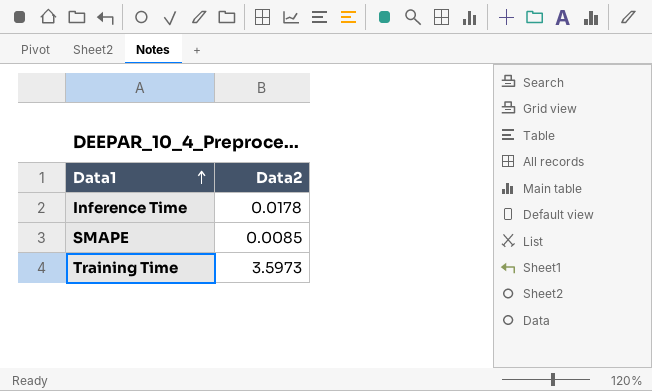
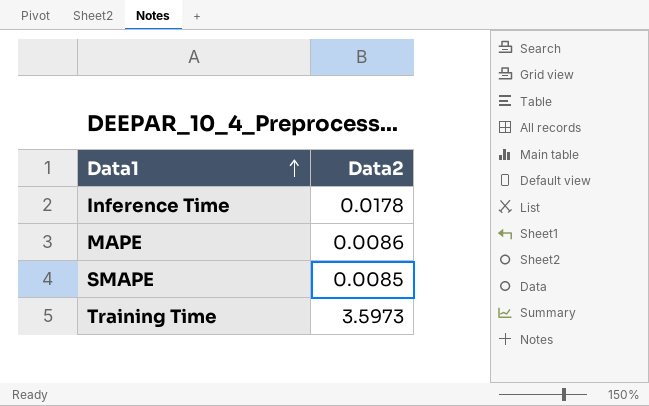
row MAPE: none -> 0.0086

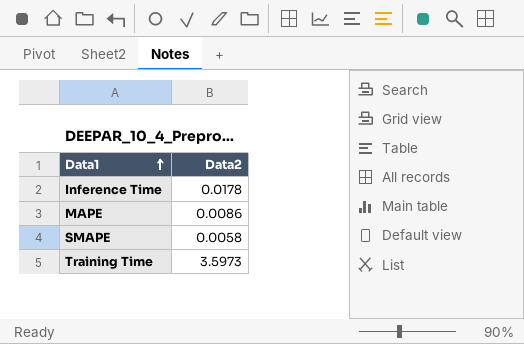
SMAPE | Data2: 0.0085 -> 0.0058

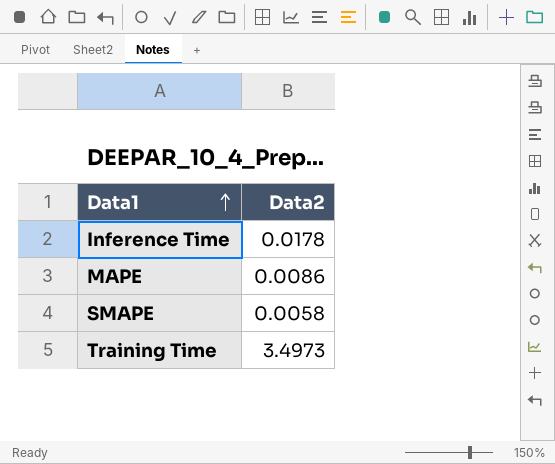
Training Time | Data2: 3.5973 -> 3.4973

